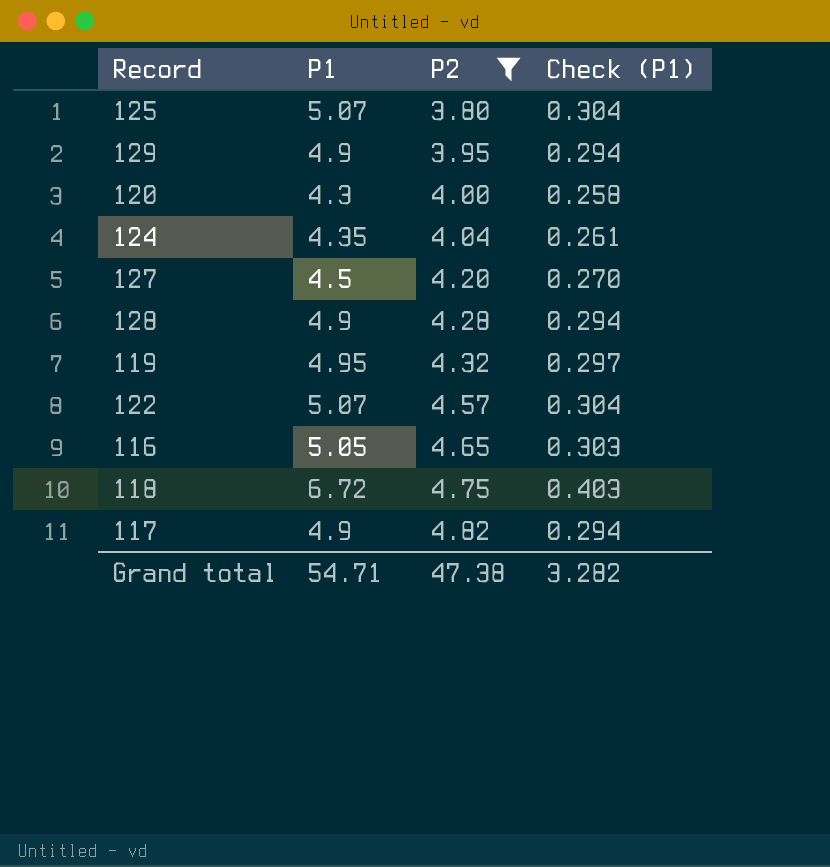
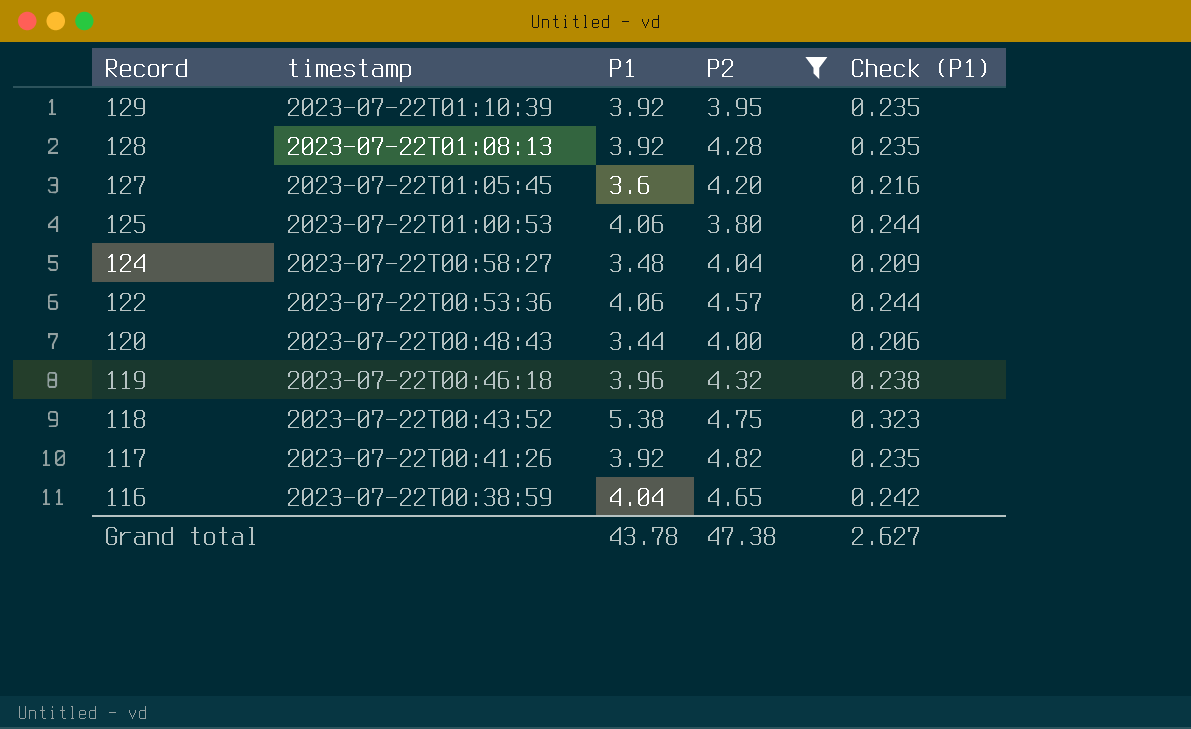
row order: P2 ascending -> Record descending
column timestamp | position: none -> 2
129 | P1: 4.9 -> 3.92
129 | Check (P1): 0.294 -> 0.235
128 | P1: 4.9 -> 3.92
128 | Check (P1): 0.294 -> 0.235
127 | P1: 4.5 -> 3.6
127 | Check (P1): 0.270 -> 0.216
125 | P1: 5.07 -> 4.06
125 | Check (P1): 0.304 -> 0.244
124 | P1: 4.35 -> 3.48
124 | Check (P1): 0.261 -> 0.209
122 | P1: 5.07 -> 4.06
122 | Check (P1): 0.304 -> 0.244
120 | P1: 4.3 -> 3.44
120 | Check (P1): 0.258 -> 0.206
119 | P1: 4.95 -> 3.96
119 | Check (P1): 0.297 -> 0.238
118 | P1: 6.72 -> 5.38
118 | Check (P1): 0.403 -> 0.323
117 | P1: 4.9 -> 3.92
117 | Check (P1): 0.294 -> 0.235
116 | P1: 5.05 -> 4.04
116 | Check (P1): 0.303 -> 0.242
Grand total | P1: 54.71 -> 43.78
Grand total | Check (P1): 3.282 -> 2.627

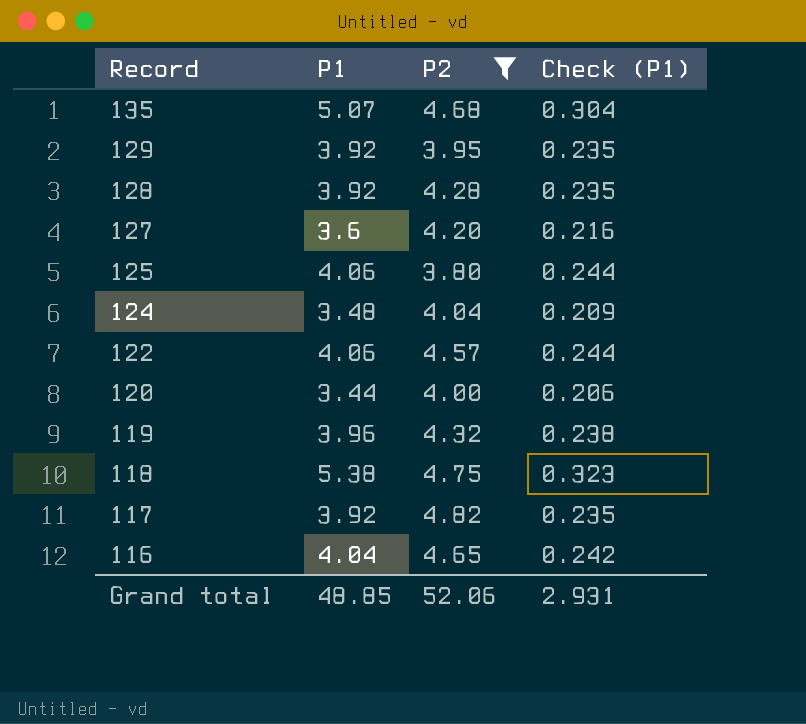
column timestamp | position: 2 -> none
row 135: none -> 5.07 | 4.68 | 0.304
Grand total | P1: 43.78 -> 48.85
Grand total | P2: 47.38 -> 52.06
Grand total | Check (P1): 2.627 -> 2.931

